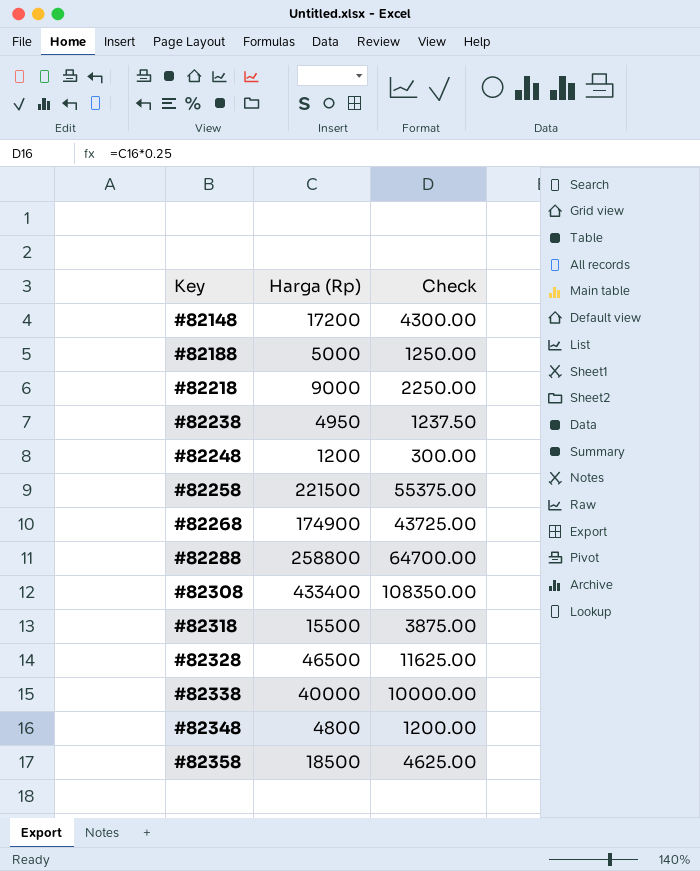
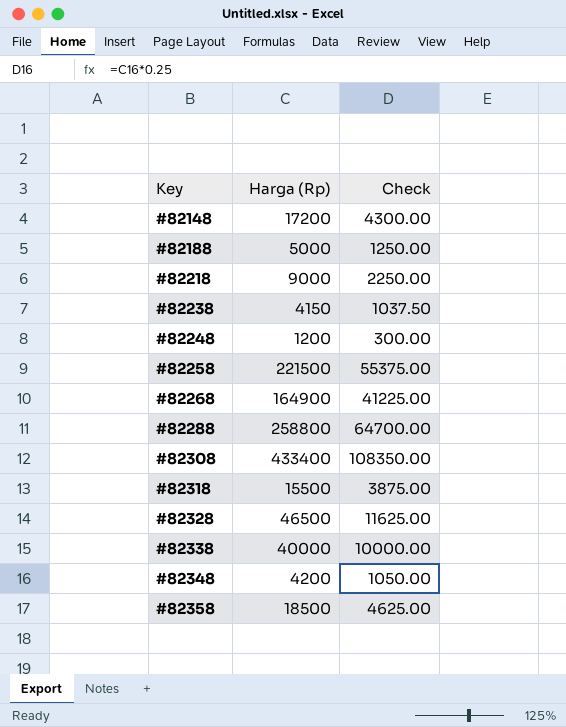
#82238 | Harga (Rp): 4950 -> 4150
#82238 | Check: 1237.50 -> 1037.50
#82268 | Harga (Rp): 174900 -> 164900
#82268 | Check: 43725.00 -> 41225.00
#82348 | Harga (Rp): 4800 -> 4200
#82348 | Check: 1200.00 -> 1050.00

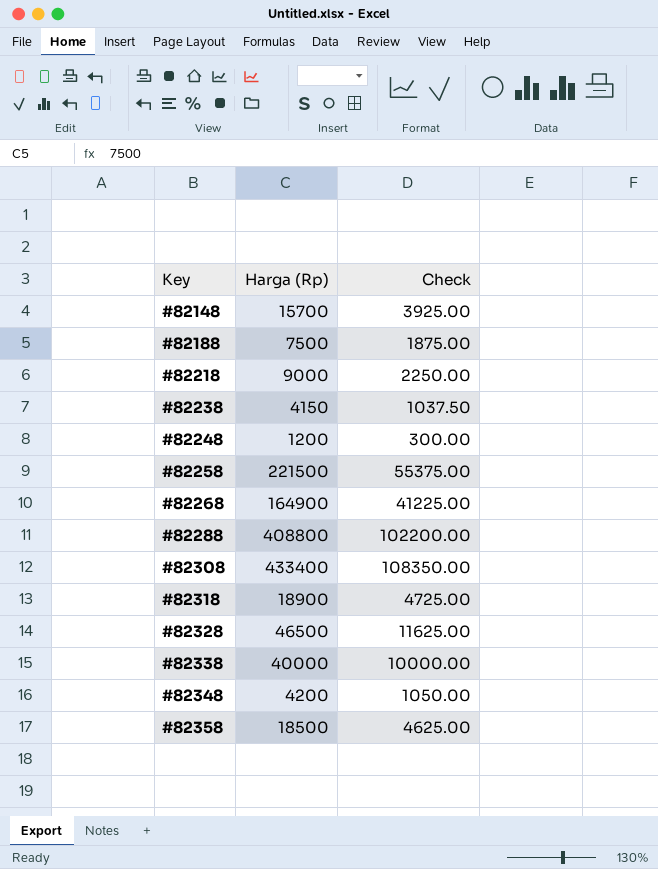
#82148 | Harga (Rp): 17200 -> 15700
#82148 | Check: 4300.00 -> 3925.00
#82188 | Harga (Rp): 5000 -> 7500
#82188 | Check: 1250.00 -> 1875.00
#82288 | Harga (Rp): 258800 -> 408800
#82288 | Check: 64700.00 -> 102200.00
#82318 | Harga (Rp): 15500 -> 18900
#82318 | Check: 3875.00 -> 4725.00

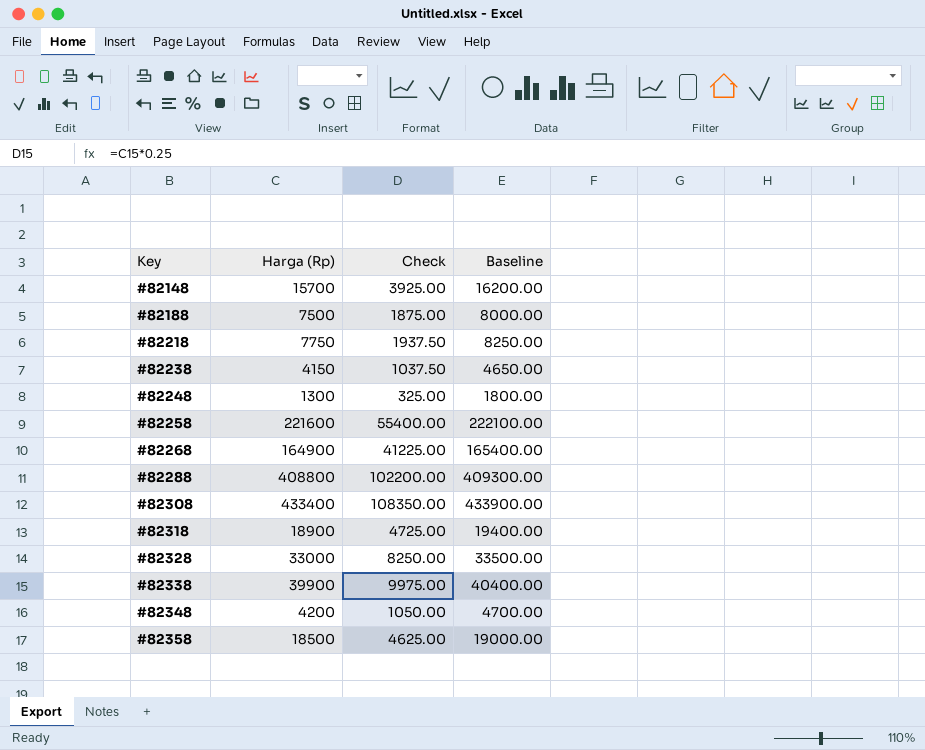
column Baseline | formula: none -> [Harga (Rp)] + 500
#82218 | Harga (Rp): 9000 -> 7750
#82218 | Check: 2250.00 -> 1937.50
#82248 | Harga (Rp): 1200 -> 1300
#82248 | Check: 300.00 -> 325.00
#82258 | Harga (Rp): 221500 -> 221600
#82258 | Check: 55375.00 -> 55400.00
#82328 | Harga (Rp): 46500 -> 33000
#82328 | Check: 11625.00 -> 8250.00
#82338 | Harga (Rp): 40000 -> 39900
#82338 | Check: 10000.00 -> 9975.00

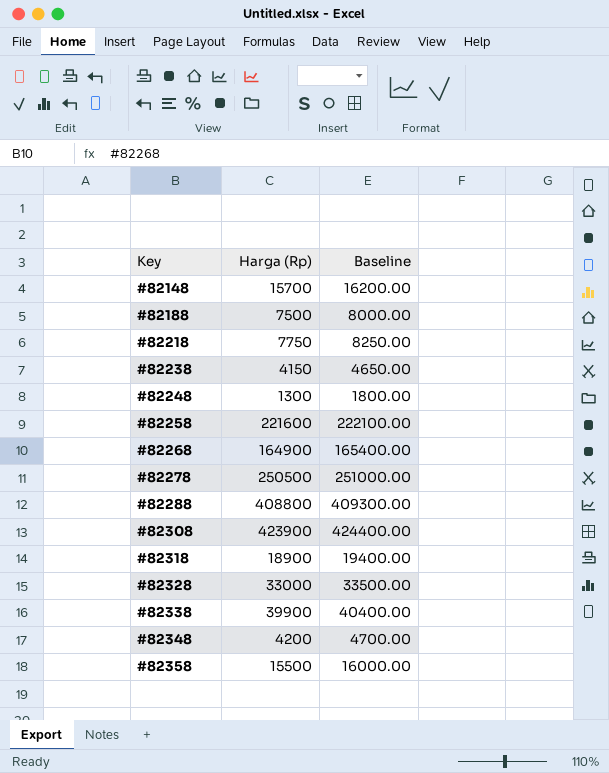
column Check | formula: [Harga (Rp)] * 0.25 -> none
row #82278: none -> 250500 | 251000.00
#82308 | Harga (Rp): 433400 -> 423900
#82308 | Baseline: 433900.00 -> 424400.00
#82358 | Harga (Rp): 18500 -> 15500
#82358 | Baseline: 19000.00 -> 16000.00

